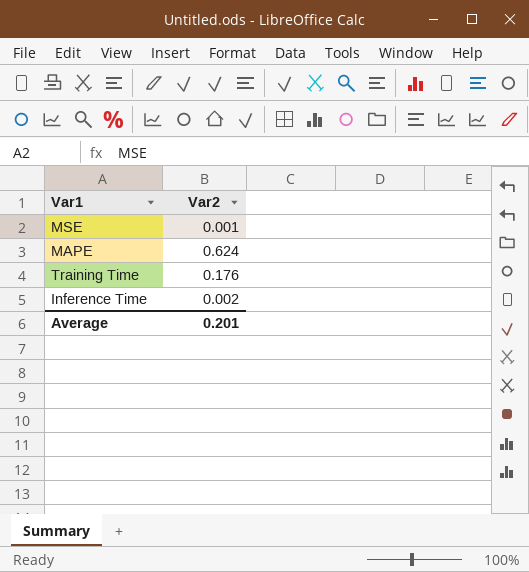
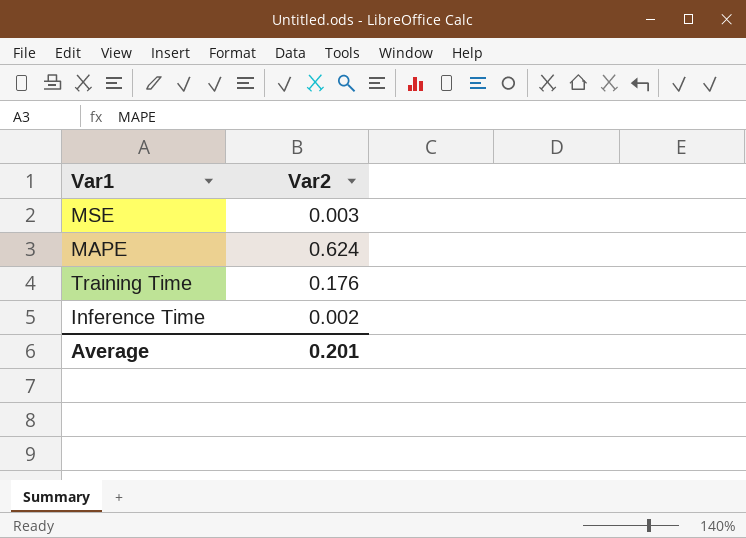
MSE | Var2: 0.001 -> 0.003

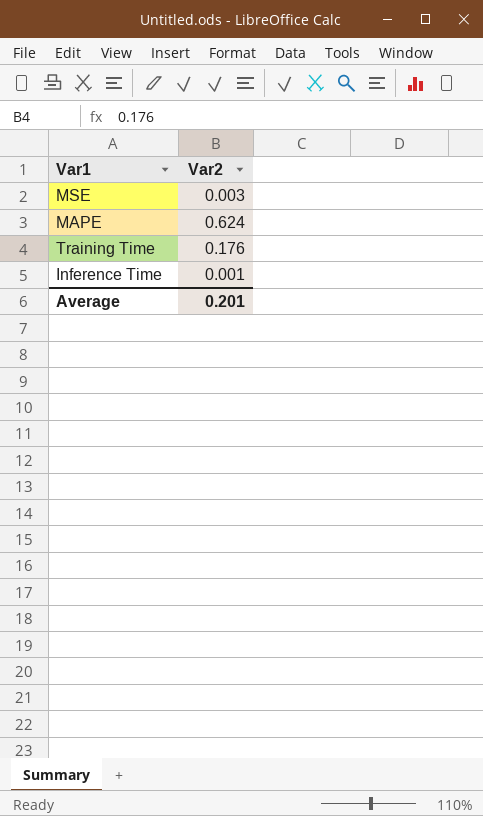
Inference Time | Var2: 0.002 -> 0.001

